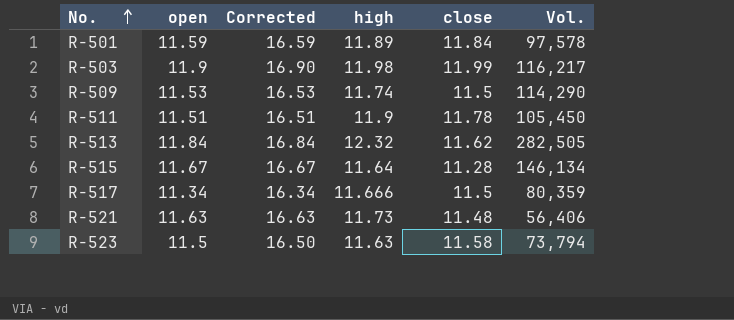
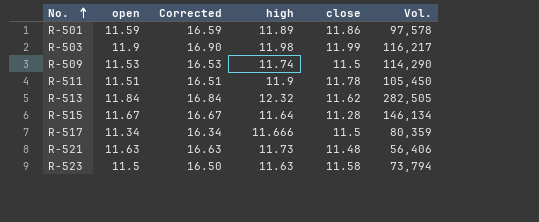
R-501 | close: 11.84 -> 11.86

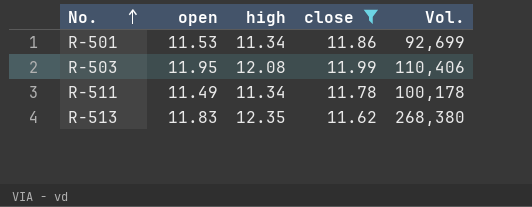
filter: none -> close >= 11.62
column Corrected | formula: [open] + 5 -> none
R-501 | open: 11.59 -> 11.53
R-501 | high: 11.89 -> 11.34
R-501 | Vol.: 97,578 -> 92,699
R-503 | open: 11.9 -> 11.95
R-503 | high: 11.98 -> 12.08
R-503 | Vol.: 116,217 -> 110,406
R-511 | open: 11.51 -> 11.49
R-511 | high: 11.9 -> 11.34
R-511 | Vol.: 105,450 -> 100,178
R-513 | open: 11.84 -> 11.83
R-513 | high: 12.32 -> 12.35
R-513 | Vol.: 282,505 -> 268,380

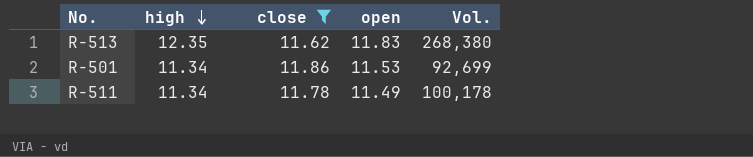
row order: No. ascending -> high descending
column open | position: 2 -> 4
row R-503: 11.95 | 12.08 | 11.99 | 110,406 -> none

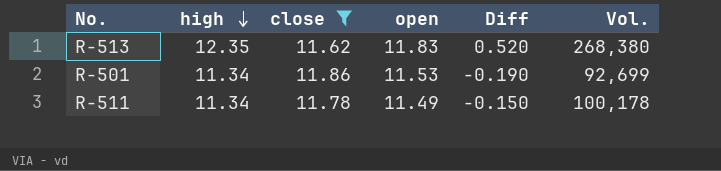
column Diff | formula: none -> [high] - [open]

